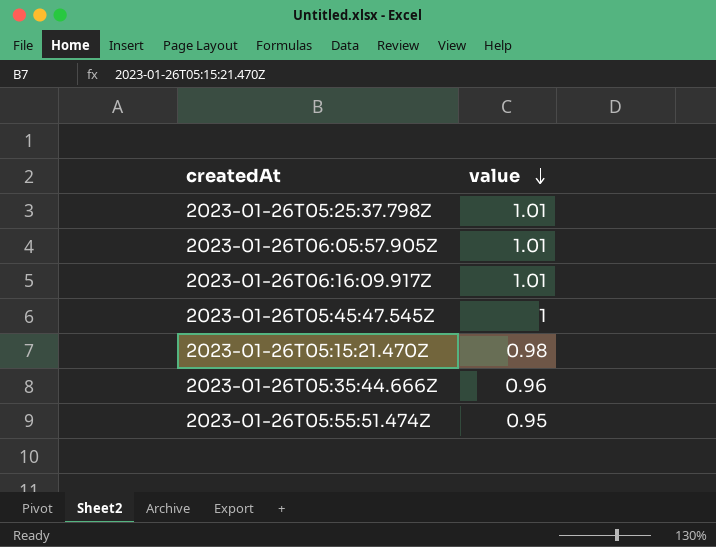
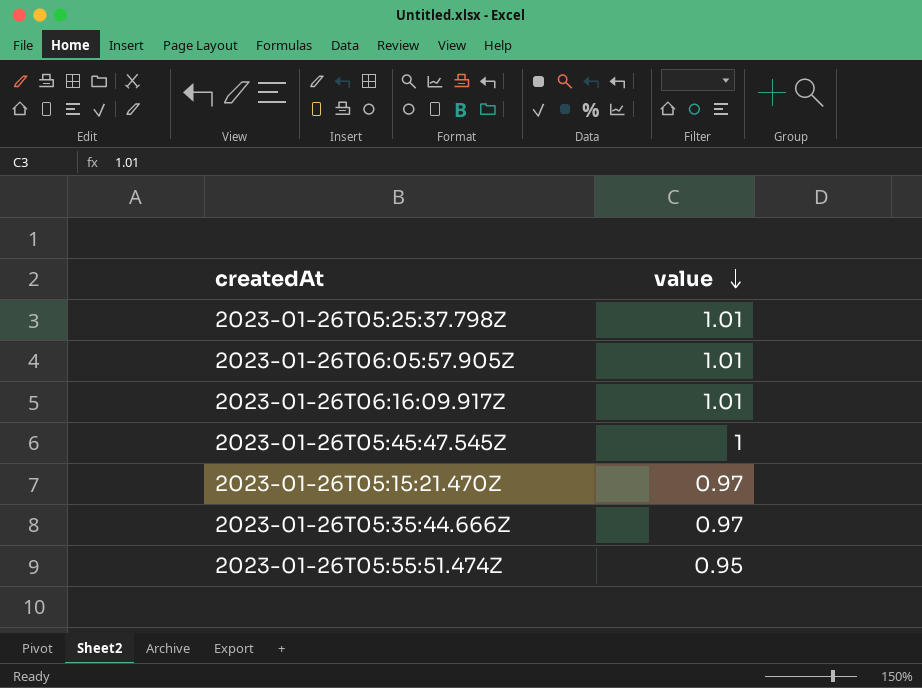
2023-01-26T05:15:21.470Z | value: 0.98 -> 0.97
2023-01-26T05:35:44.666Z | value: 0.96 -> 0.97

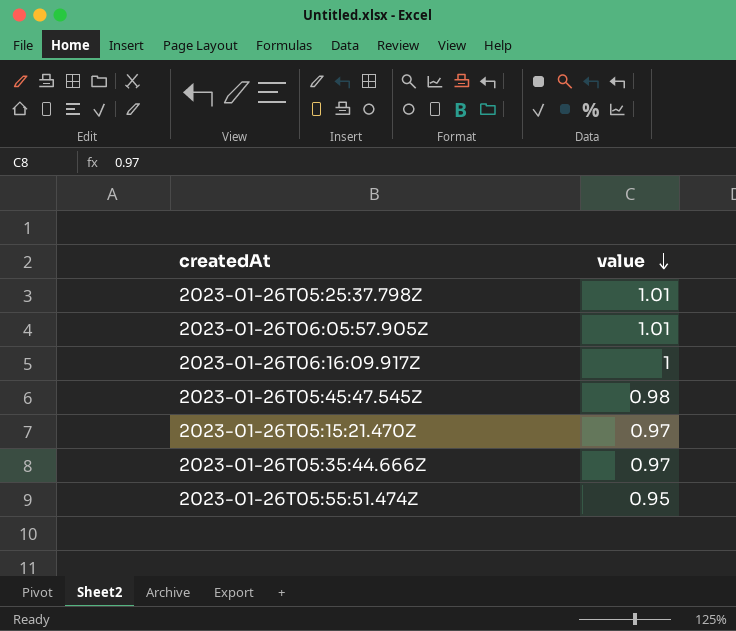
2023-01-26T06:16:09.917Z | value: 1.01 -> 1
2023-01-26T05:45:47.545Z | value: 1 -> 0.98

